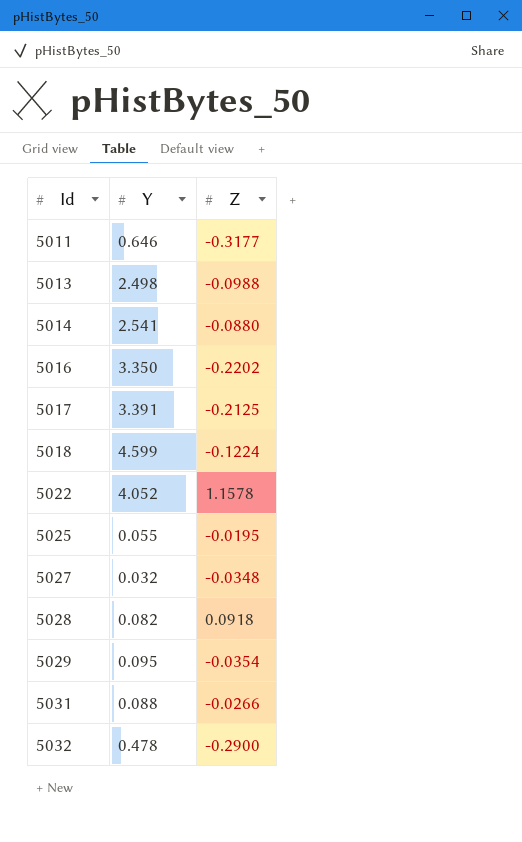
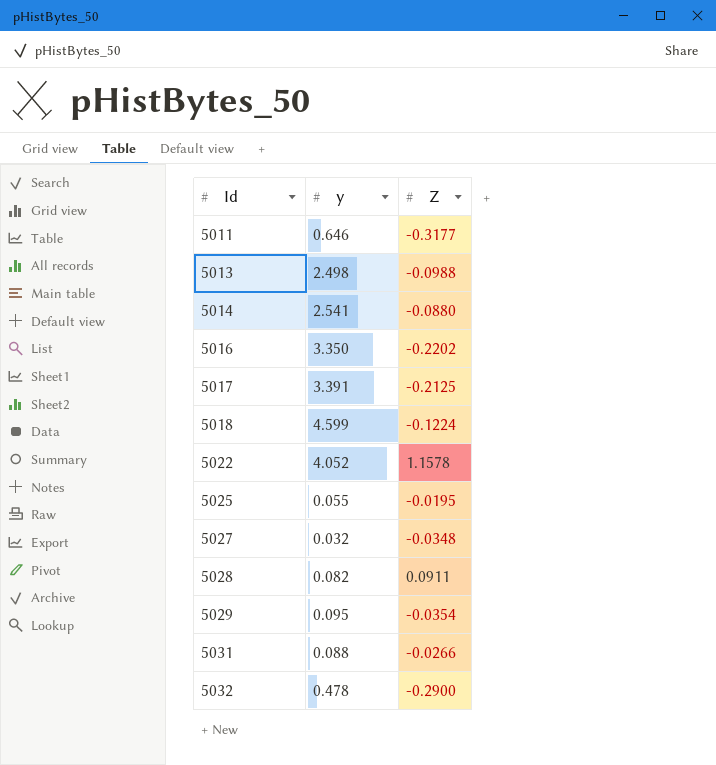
column name: Y -> y
5028 | Z: 0.0918 -> 0.0911

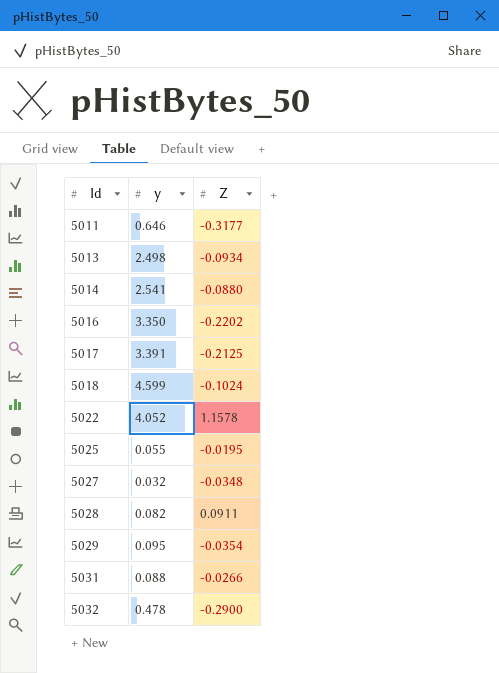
5013 | Z: -0.0988 -> -0.0934
5018 | Z: -0.1224 -> -0.1024

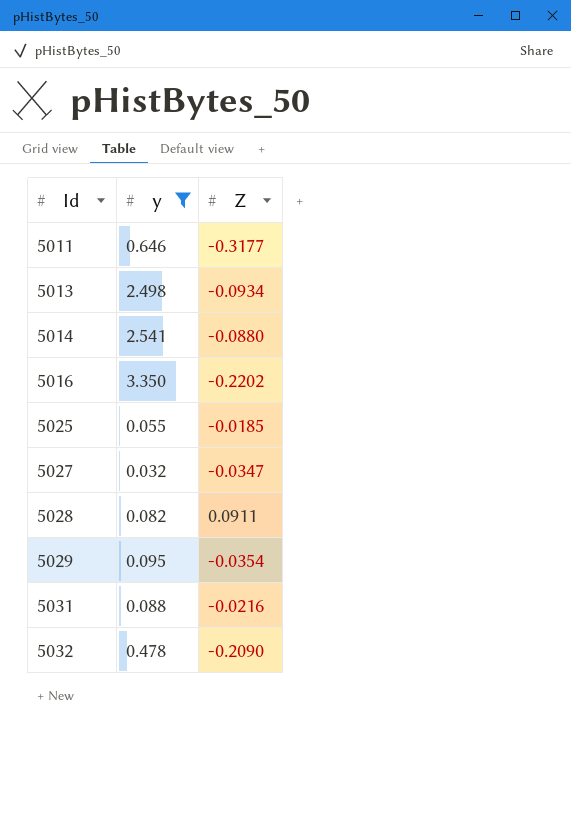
filter: none -> y <= 3.350
5025 | Z: -0.0195 -> -0.0185
5027 | Z: -0.0348 -> -0.0347
5031 | Z: -0.0266 -> -0.0216
5032 | Z: -0.2900 -> -0.2090

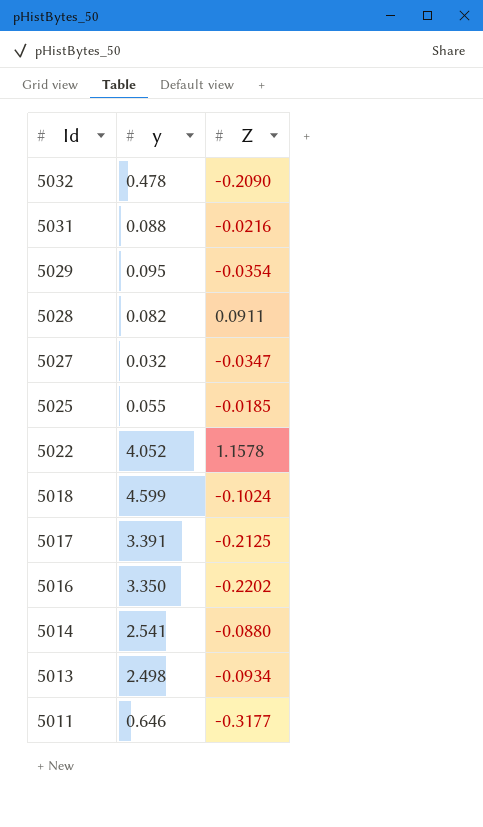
filter: y <= 3.350 -> none
row order: Id ascending -> Id descending

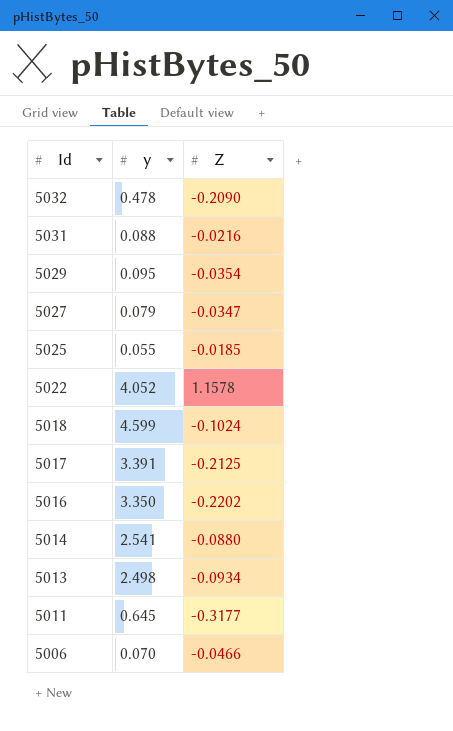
row 5028: 0.082 | 0.0911 -> none
5027 | y: 0.032 -> 0.079
5011 | y: 0.646 -> 0.645
row 5006: none -> 0.070 | -0.0466

